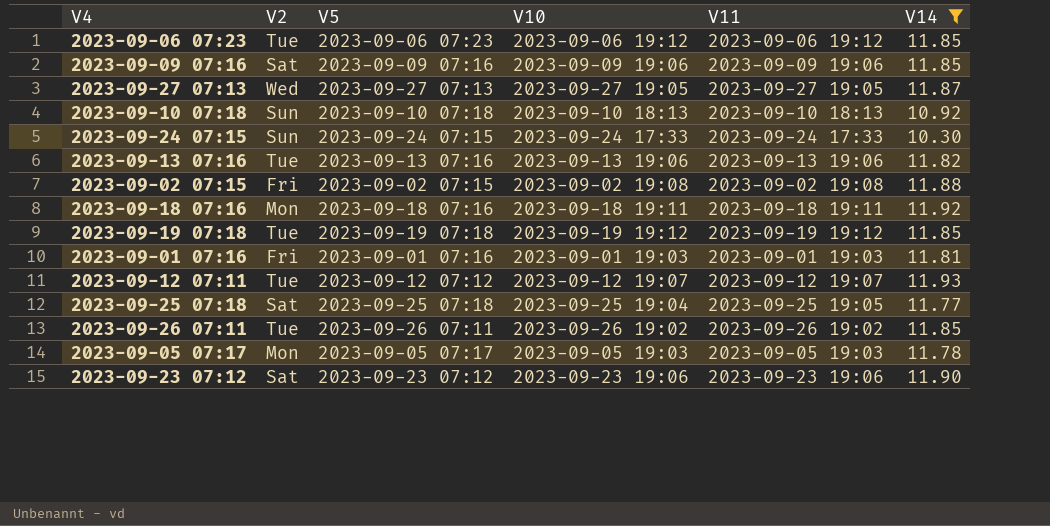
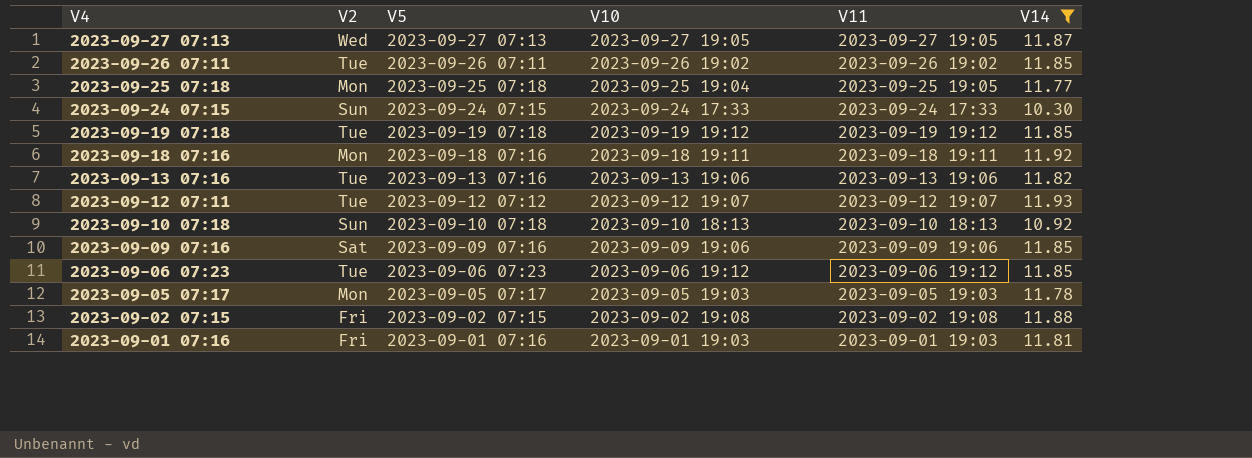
row order: none -> V4 descending
row 2023-09-23 07:12: Sat | 2023-09-23 07:12 | 2023-09-23 19:06 | 2023-09-23 19:06 | 11.90 -> none
2023-09-25 07:18 | V2: Sat -> Mon

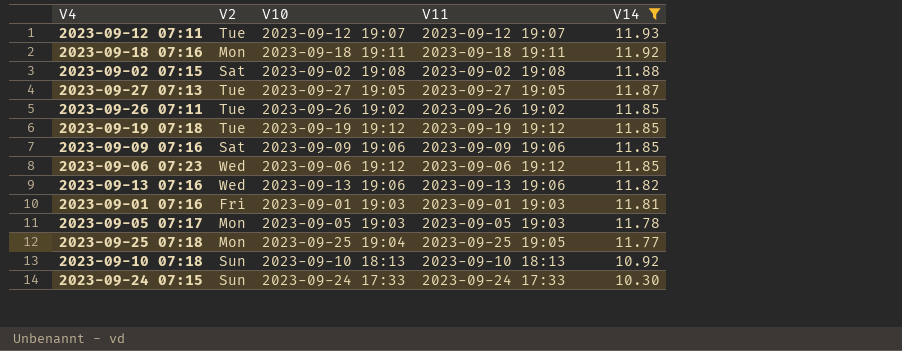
row order: V4 descending -> V14 descending
column V5 | position: 3 -> none
2023-09-02 07:15 | V2: Fri -> Sat
2023-09-27 07:13 | V2: Wed -> Tue
2023-09-06 07:23 | V2: Tue -> Wed
2023-09-13 07:16 | V2: Tue -> Wed

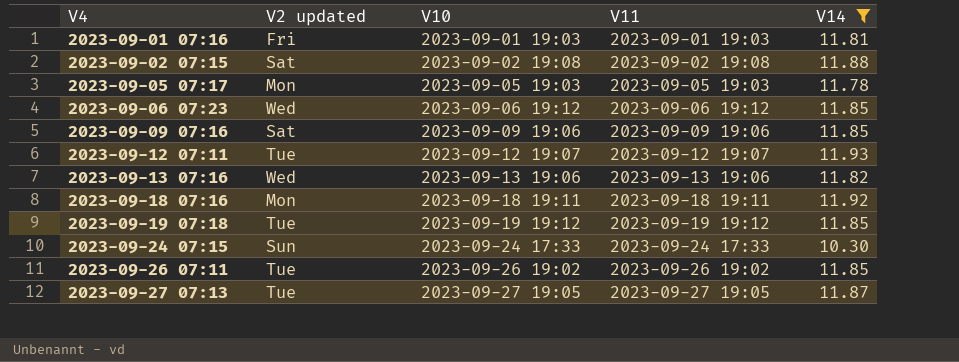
row order: V14 descending -> V4 ascending
column name: V2 -> V2 updated
row 2023-09-25 07:18: Mon | 2023-09-25 19:04 | 2023-09-25 19:05 | 11.77 -> none
row 2023-09-10 07:18: Sun | 2023-09-10 18:13 | 2023-09-10 18:13 | 10.92 -> none

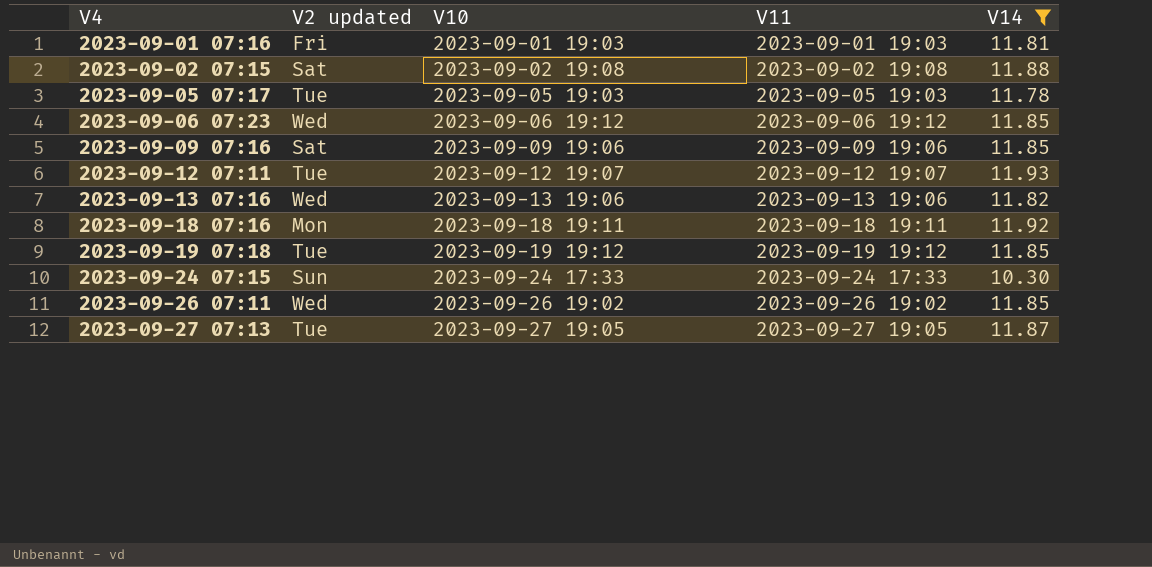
2023-09-05 07:17 | V2 updated: Mon -> Tue
2023-09-26 07:11 | V2 updated: Tue -> Wed

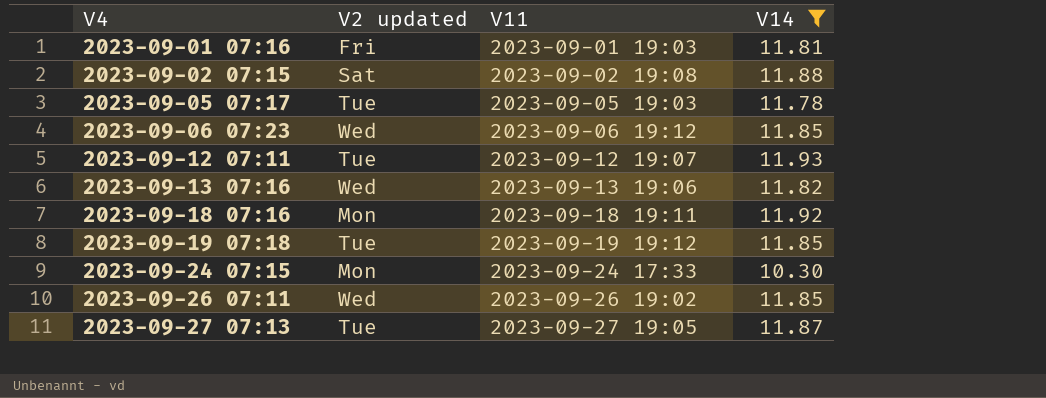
column V10 | position: 3 -> none
row 2023-09-09 07:16: Sat | 2023-09-09 19:06 | 2023-09-09 19:06 | 11.85 -> none
2023-09-24 07:15 | V2 updated: Sun -> Mon

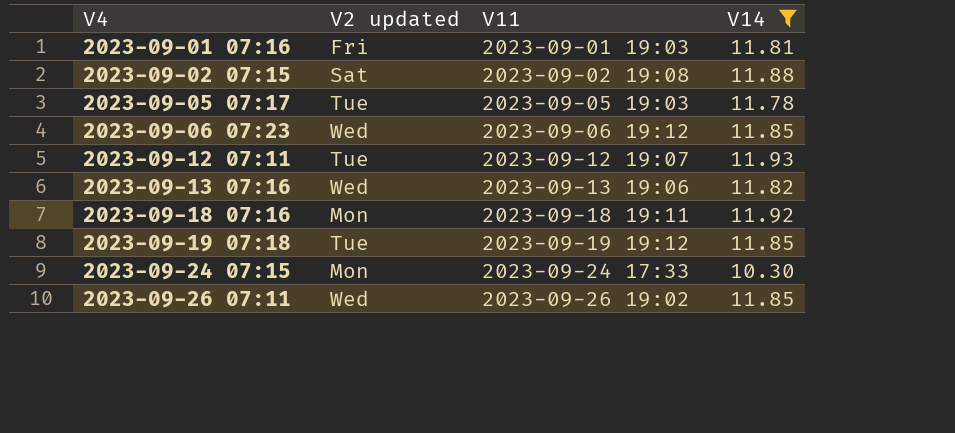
row 2023-09-27 07:13: Tue | 2023-09-27 19:05 | 11.87 -> none

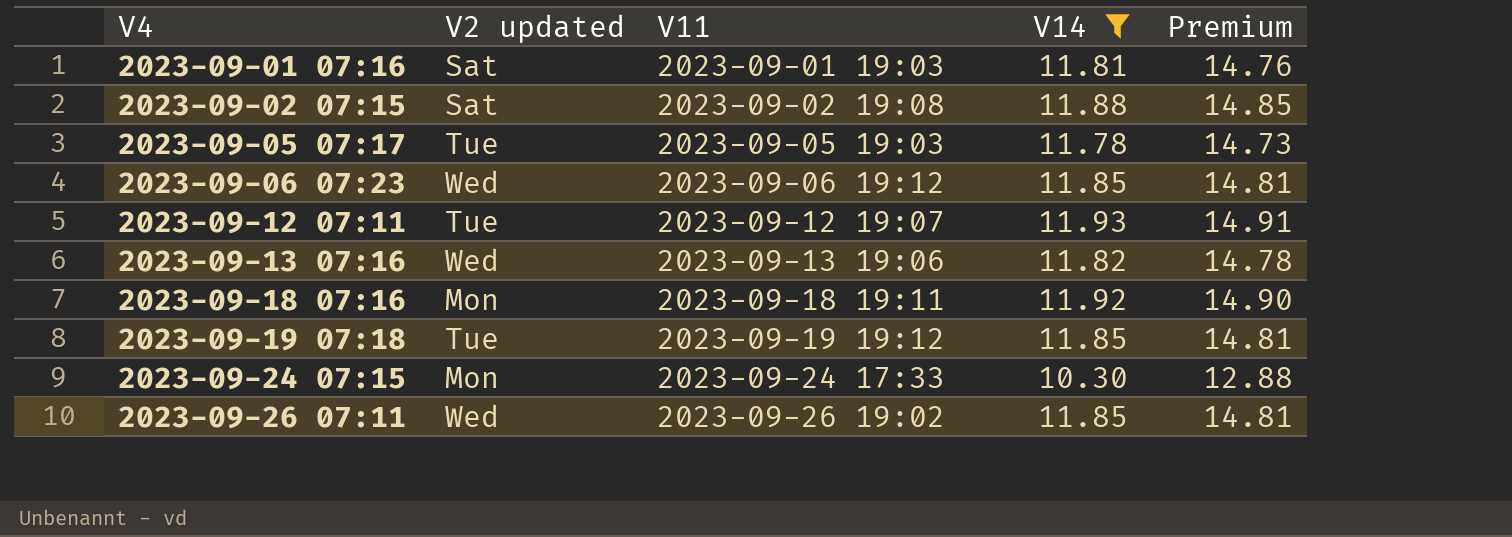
column Premium | formula: none -> [V14] * 1.25
2023-09-01 07:16 | V2 updated: Fri -> Sat

